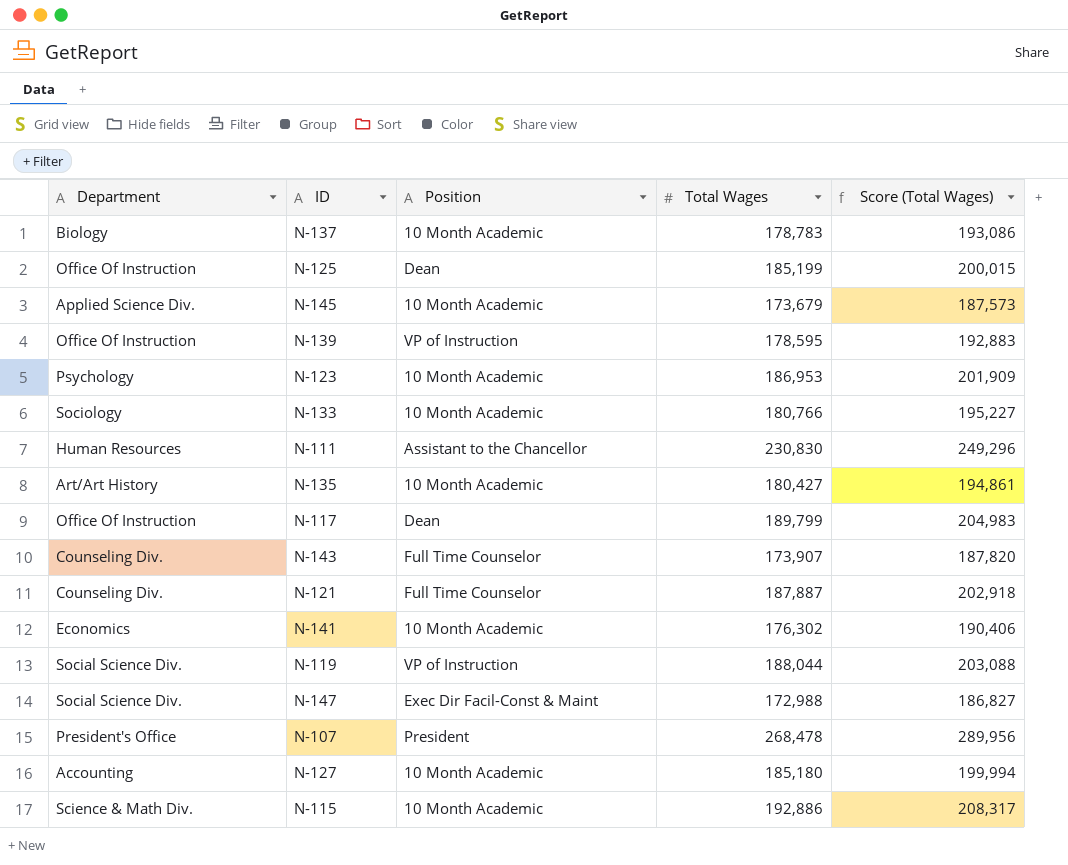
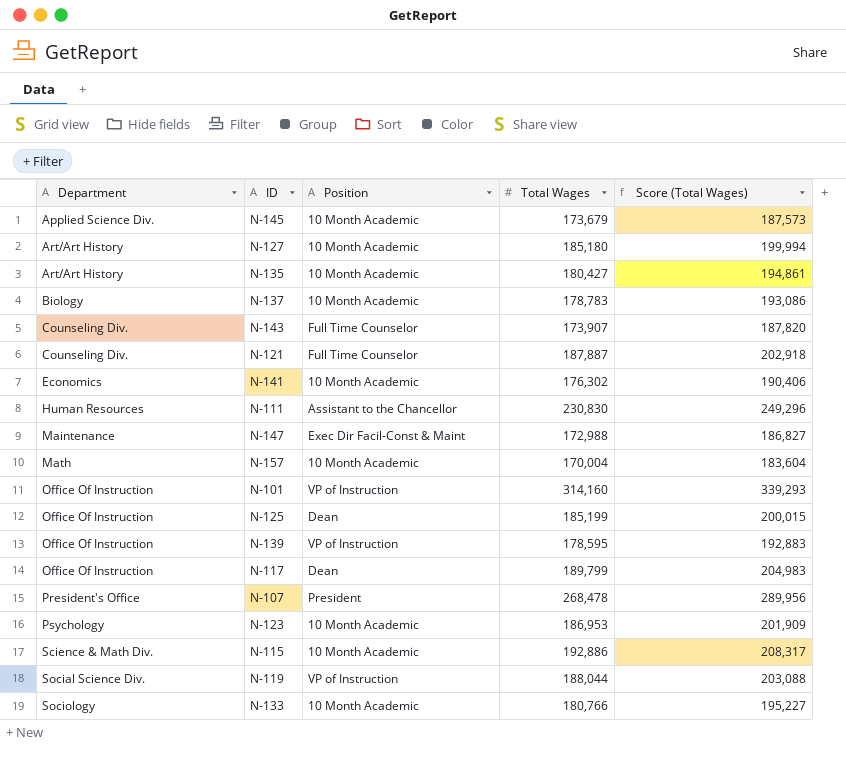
row order: none -> Department ascending
N-127 | Department: Accounting -> Art/Art History
N-147 | Department: Social Science Div. -> Maintenance
row N-157: none -> Math | 10 Month Academic | 170,004 | 183,604
row N-101: none -> Office Of Instruction | VP of Instruction | 314,160 | 339,293

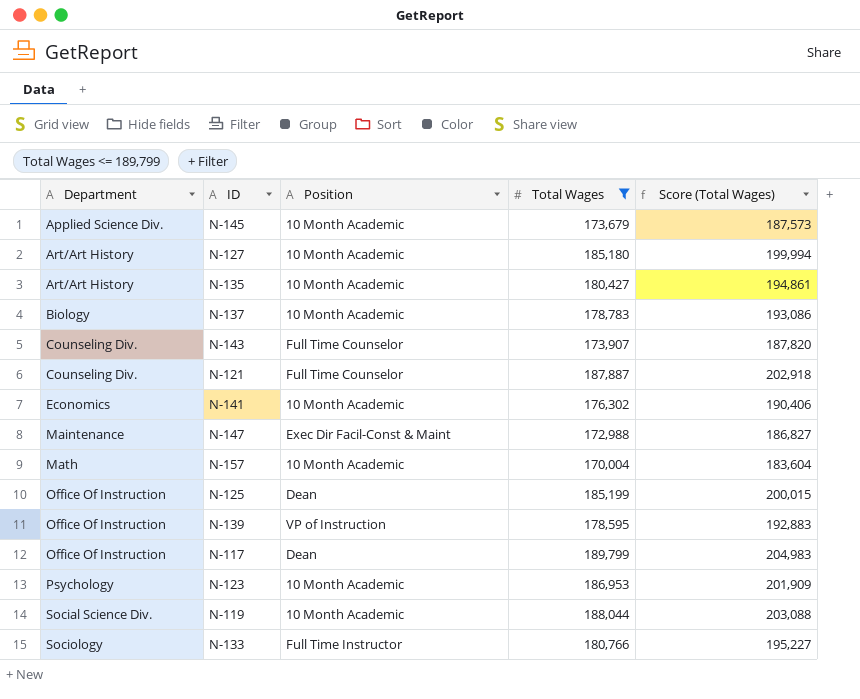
filter: none -> Total Wages <= 189,799
N-119 | Position: VP of Instruction -> 10 Month Academic
N-133 | Position: 10 Month Academic -> Full Time Instructor

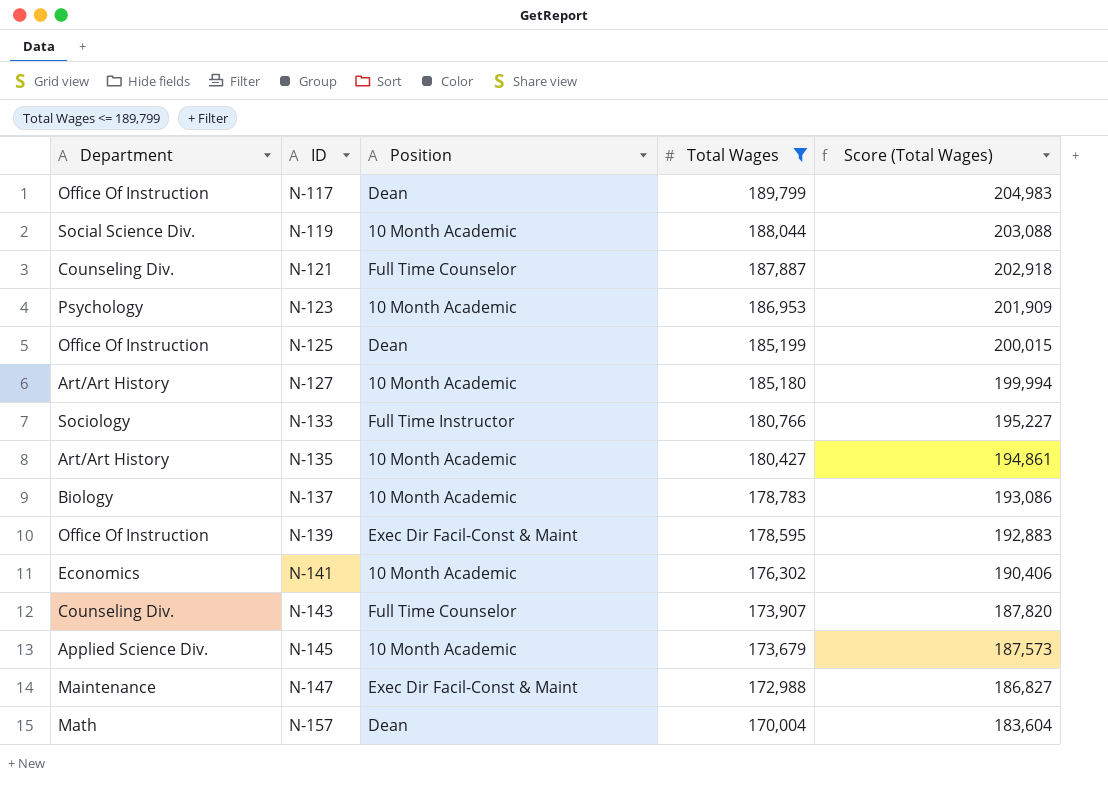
row order: Department ascending -> ID ascending
N-139 | Position: VP of Instruction -> Exec Dir Facil-Const & Maint
N-157 | Position: 10 Month Academic -> Dean

